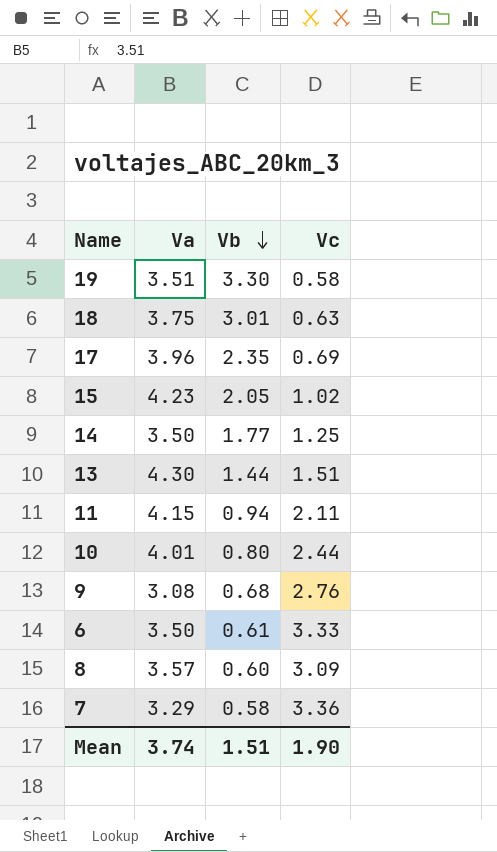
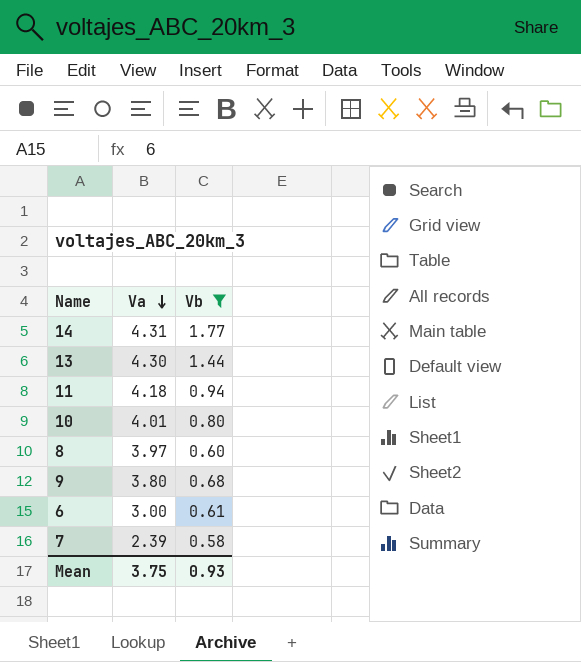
filter: none -> Vb <= 1.77
row order: Vb descending -> Va descending
column Vc | position: 4 -> none
14 | Va: 3.50 -> 4.31
11 | Va: 4.15 -> 4.18
8 | Va: 3.57 -> 3.97
9 | Va: 3.08 -> 3.80
6 | Va: 3.50 -> 3.00
7 | Va: 3.29 -> 2.39
Mean | Va: 3.74 -> 3.75
Mean | Vb: 1.51 -> 0.93

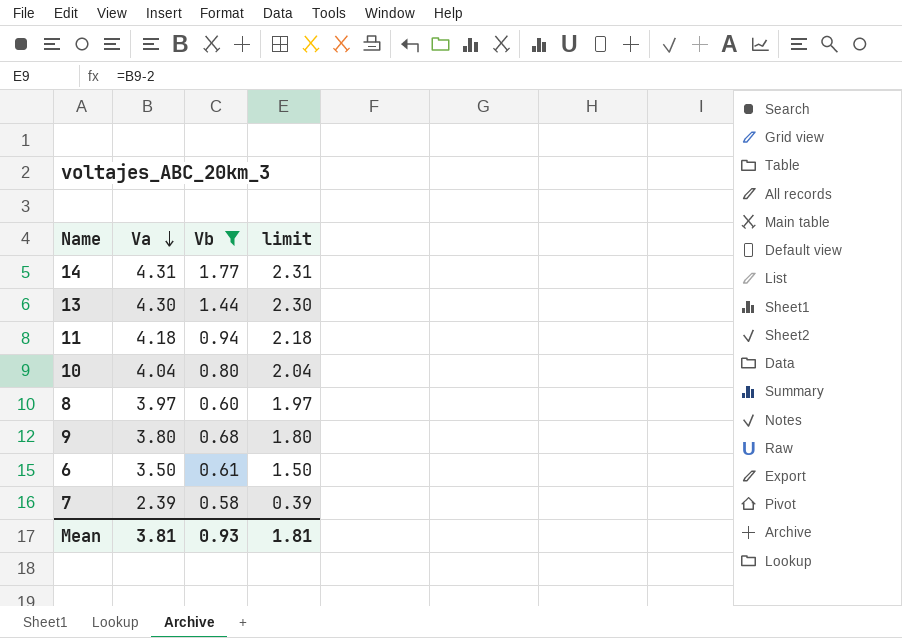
column limit | formula: none -> [Va] - 2
10 | Va: 4.01 -> 4.04
6 | Va: 3.00 -> 3.50
Mean | Va: 3.75 -> 3.81

